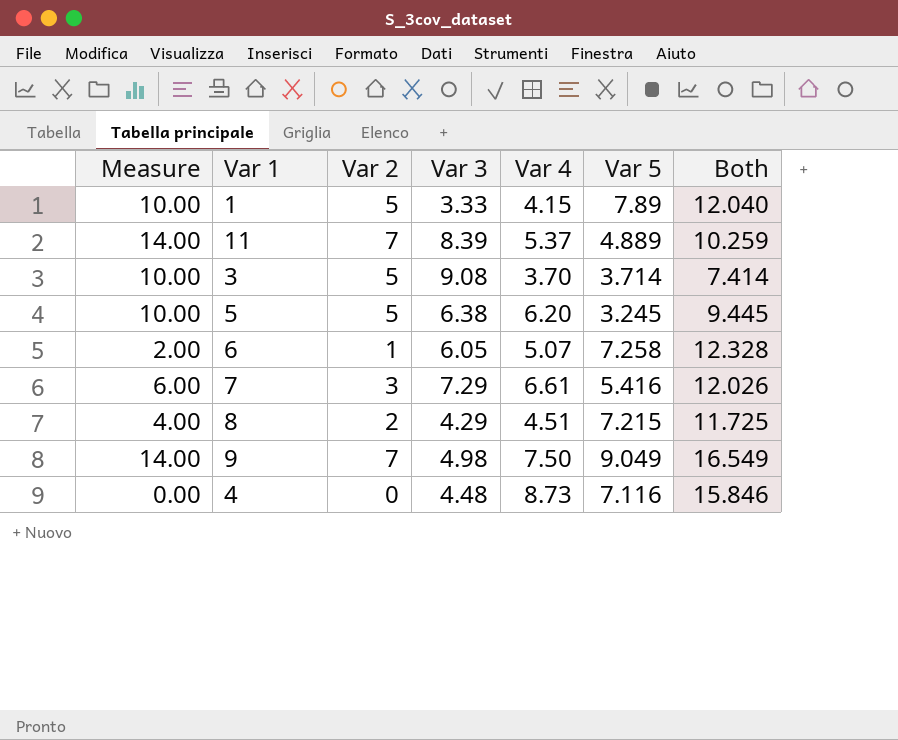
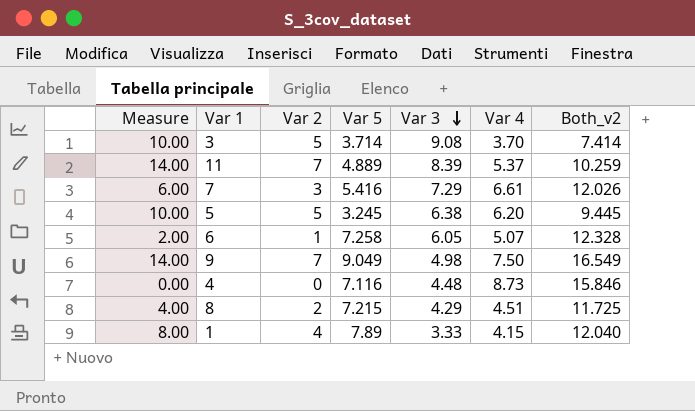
row order: none -> Var 3 descending
column Var 5 | position: 6 -> 4
column name: Both -> Both_v2
1 | Measure: 10.00 -> 8.00
1 | Var 2: 5 -> 4

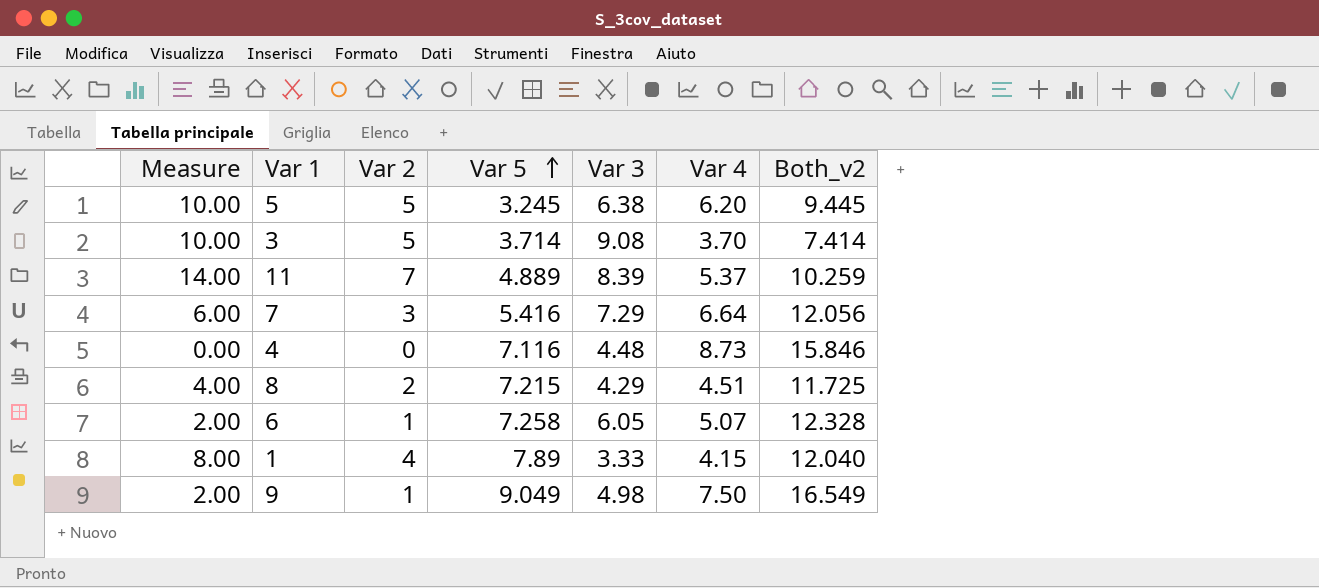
row order: Var 3 descending -> Var 5 ascending
7 | Var 4: 6.61 -> 6.64
7 | Both_v2: 12.026 -> 12.056
9 | Measure: 14.00 -> 2.00
9 | Var 2: 7 -> 1

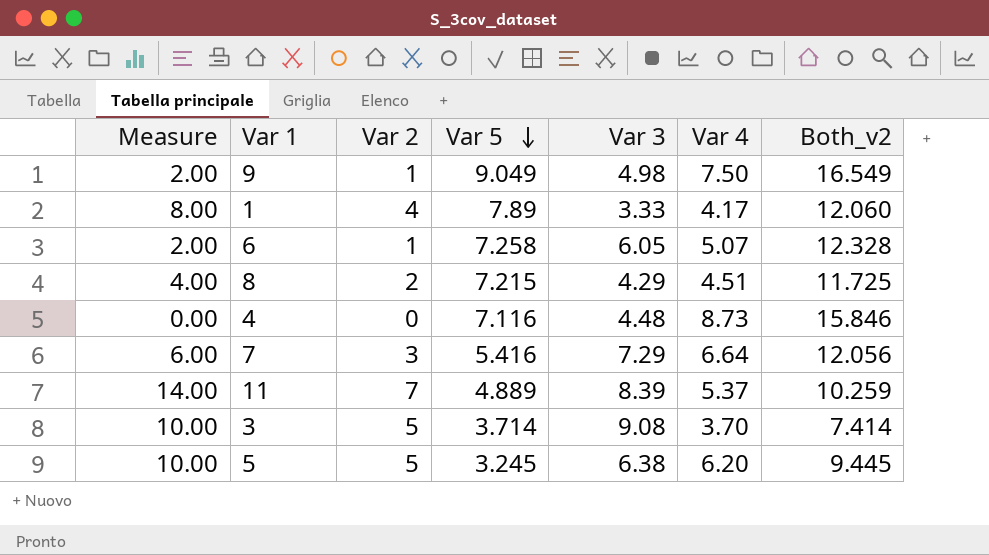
row order: Var 5 ascending -> Var 5 descending
1 | Var 4: 4.15 -> 4.17
1 | Both_v2: 12.040 -> 12.060

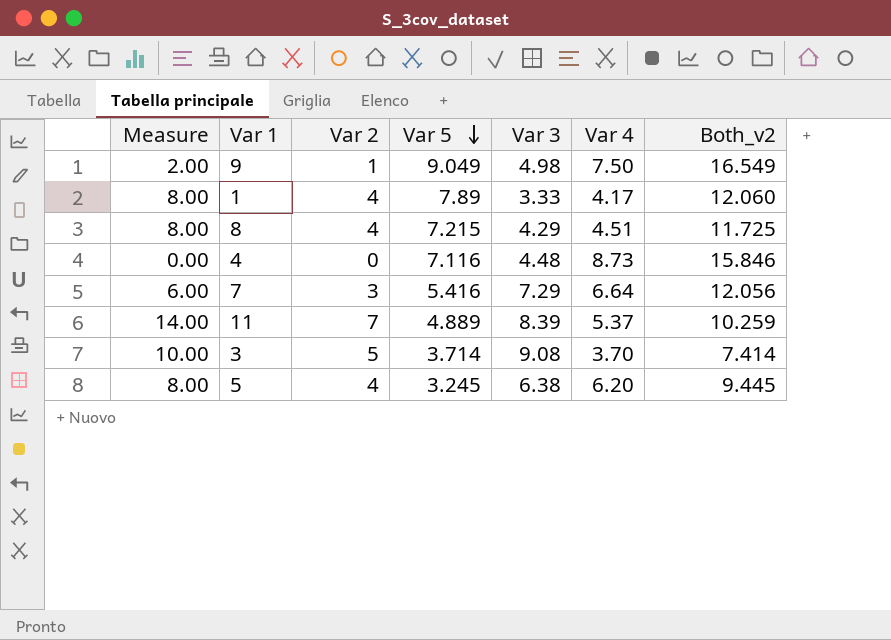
row 6: 2.00 | 1 | 7.258 | 6.05 | 5.07 | 12.328 -> none
8 | Measure: 4.00 -> 8.00
8 | Var 2: 2 -> 4
5 | Measure: 10.00 -> 8.00
5 | Var 2: 5 -> 4

